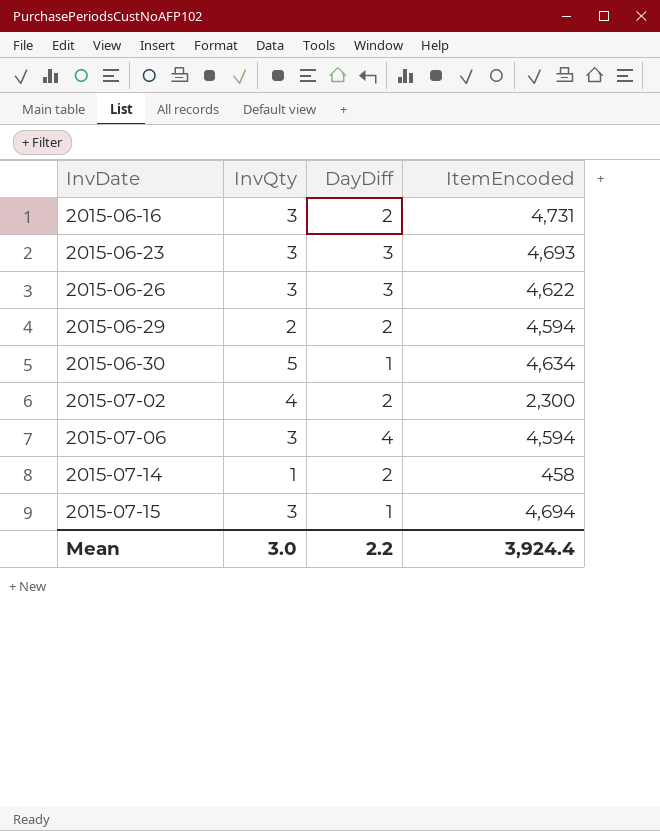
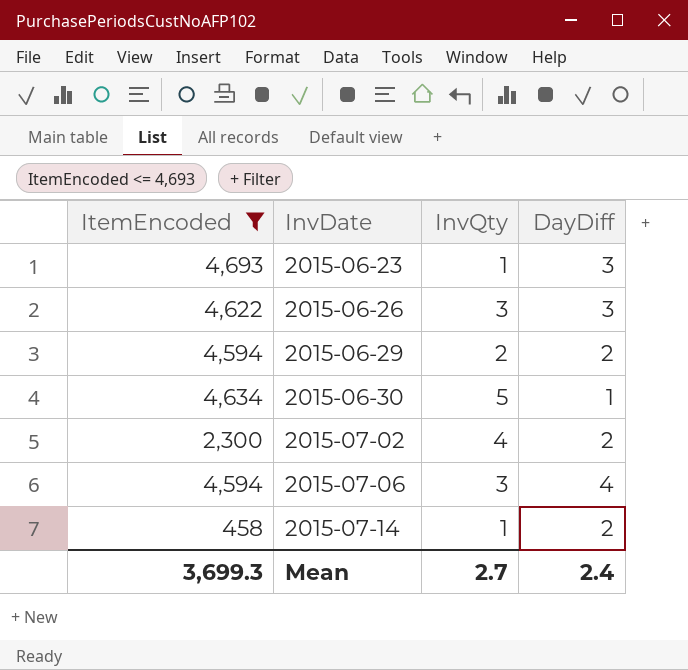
filter: none -> ItemEncoded <= 4,693
column ItemEncoded | position: 4 -> 1
2015-06-23 | InvQty: 3 -> 1
Mean | ItemEncoded: 3,924.4 -> 3,699.3
Mean | InvQty: 3.0 -> 2.7
Mean | DayDiff: 2.2 -> 2.4

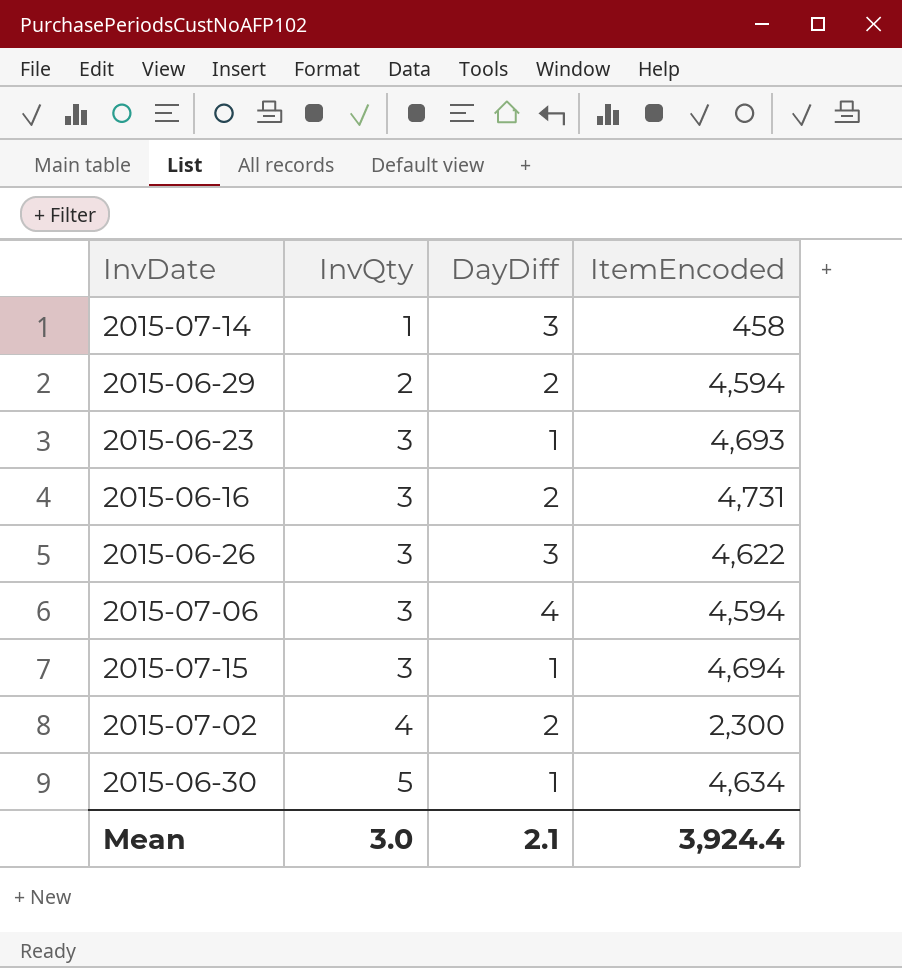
filter: ItemEncoded <= 4,693 -> none
row order: InvDate ascending -> InvQty ascending
column ItemEncoded | position: 1 -> 4
2015-07-14 | DayDiff: 2 -> 3
2015-06-23 | InvQty: 1 -> 3
2015-06-23 | DayDiff: 3 -> 1
Mean | InvQty: 2.7 -> 3.0
Mean | DayDiff: 2.4 -> 2.1
Mean | ItemEncoded: 3,699.3 -> 3,924.4

